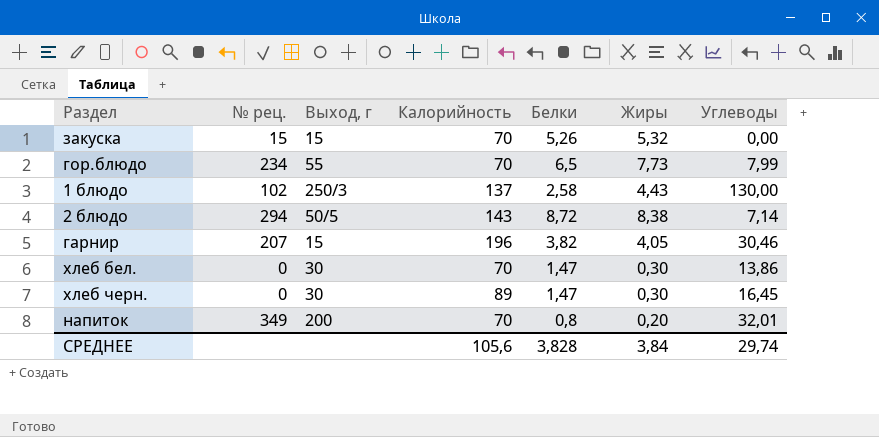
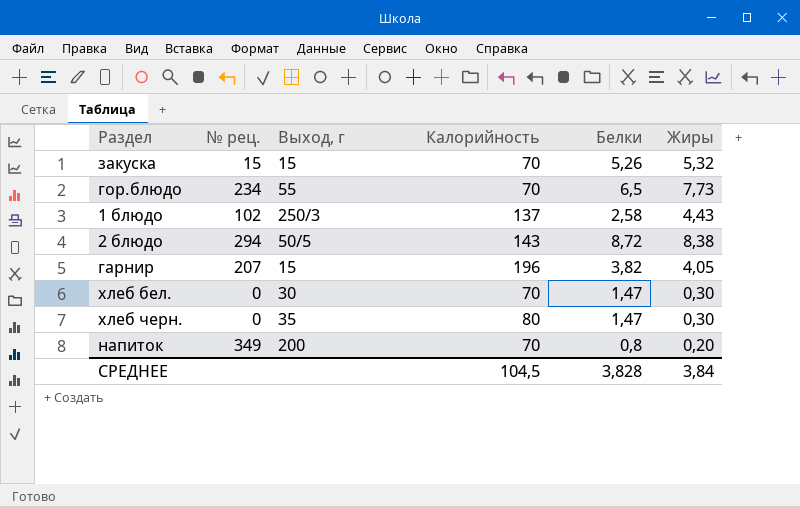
column Углеводы | position: 7 -> none
хлеб черн. | Выход, г: 30 -> 35
хлеб черн. | Калорийность: 89 -> 80
СРЕДНЕЕ | Калорийность: 105,6 -> 104,5

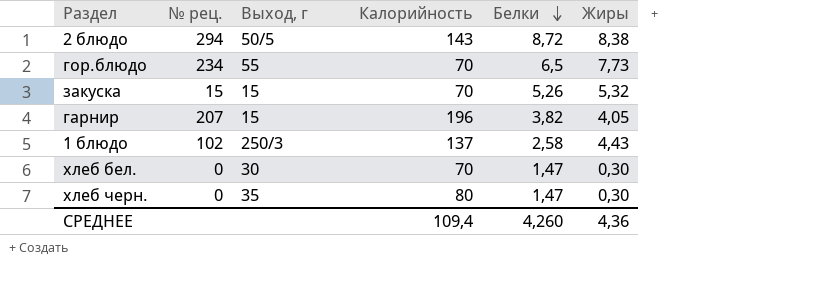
row order: none -> Белки descending
row напиток: 349 | 200 | 70 | 0,8 | 0,20 -> none
СРЕДНЕЕ | Калорийность: 104,5 -> 109,4
СРЕДНЕЕ | Белки: 3,828 -> 4,260
СРЕДНЕЕ | Жиры: 3,84 -> 4,36

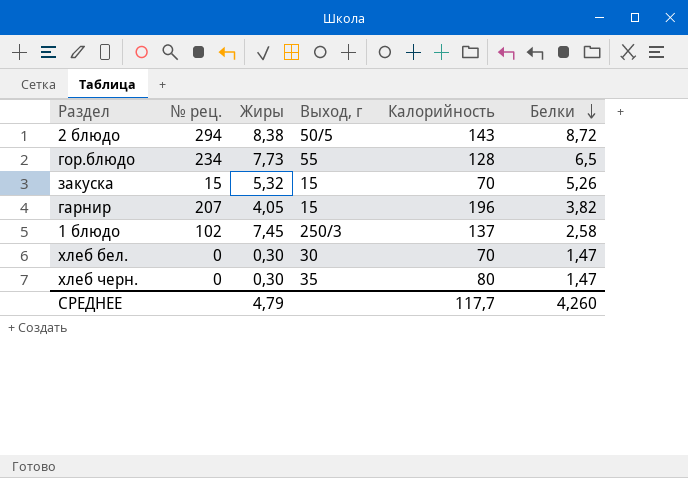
column Жиры | position: 6 -> 3
гор.блюдо | Калорийность: 70 -> 128
1 блюдо | Жиры: 4,43 -> 7,45
СРЕДНЕЕ | Жиры: 4,36 -> 4,79
СРЕДНЕЕ | Калорийность: 109,4 -> 117,7

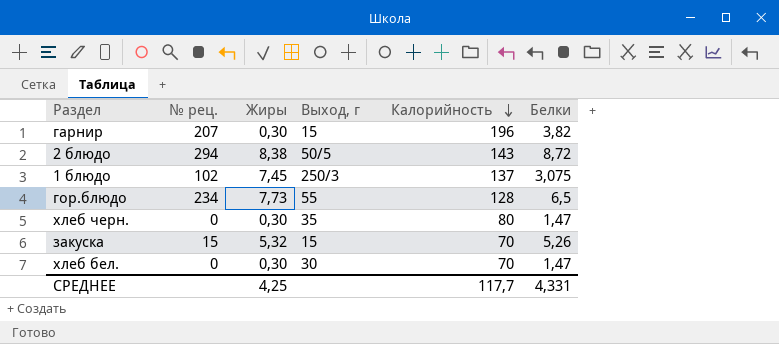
row order: Белки descending -> Калорийность descending
гарнир | Жиры: 4,05 -> 0,30
1 блюдо | Белки: 2,58 -> 3,075
СРЕДНЕЕ | Жиры: 4,79 -> 4,25
СРЕДНЕЕ | Белки: 4,260 -> 4,331

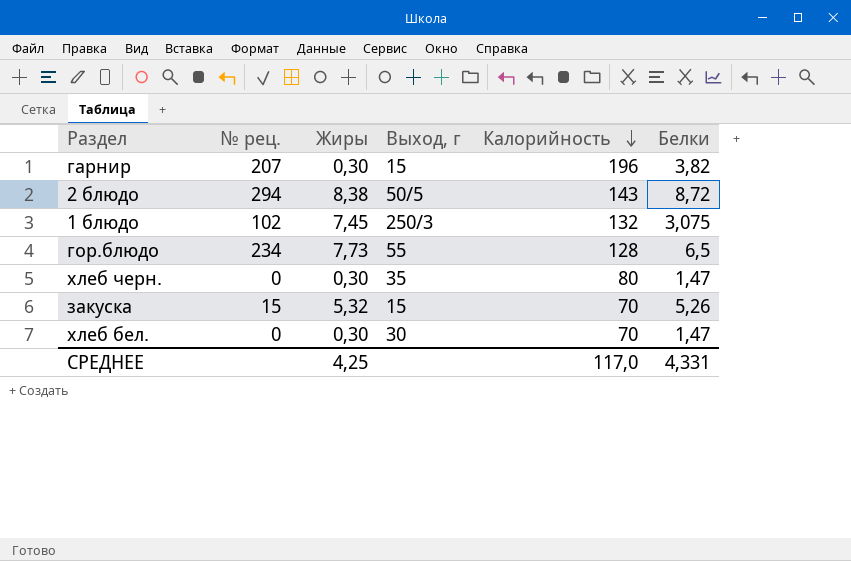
1 блюдо | Калорийность: 137 -> 132
СРЕДНЕЕ | Калорийность: 117,7 -> 117,0

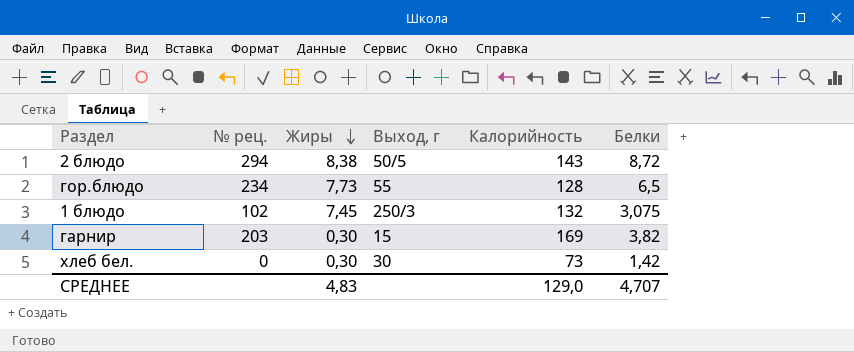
row order: Калорийность descending -> Жиры descending
row хлеб черн.: 0 | 0,30 | 35 | 80 | 1,47 -> none
row закуска: 15 | 5,32 | 15 | 70 | 5,26 -> none
гарнир | № рец.: 207 -> 203
гарнир | Калорийность: 196 -> 169
хлеб бел. | Калорийность: 70 -> 73
хлеб бел. | Белки: 1,47 -> 1,42
СРЕДНЕЕ | Жиры: 4,25 -> 4,83
СРЕДНЕЕ | Калорийность: 117,0 -> 129,0
СРЕДНЕЕ | Белки: 4,331 -> 4,707

